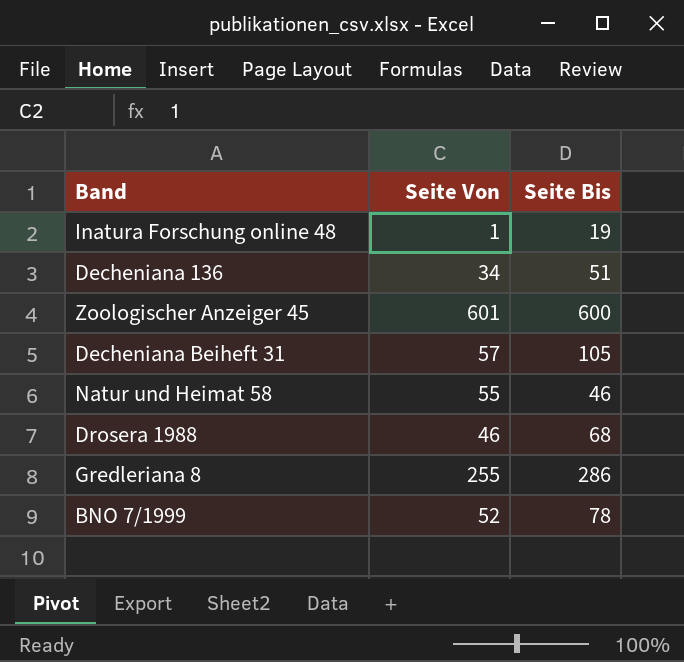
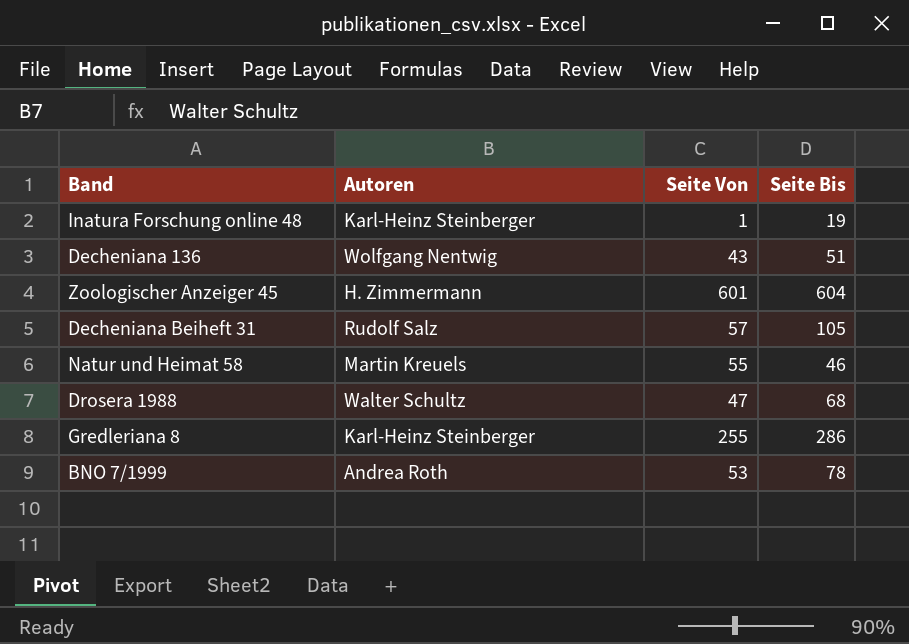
column Autoren | position: none -> 2
Decheniana 136 | Seite Von: 34 -> 43
Zoologischer Anzeiger 45 | Seite Bis: 600 -> 604
Drosera 1988 | Seite Von: 46 -> 47
BNO 7/1999 | Seite Von: 52 -> 53

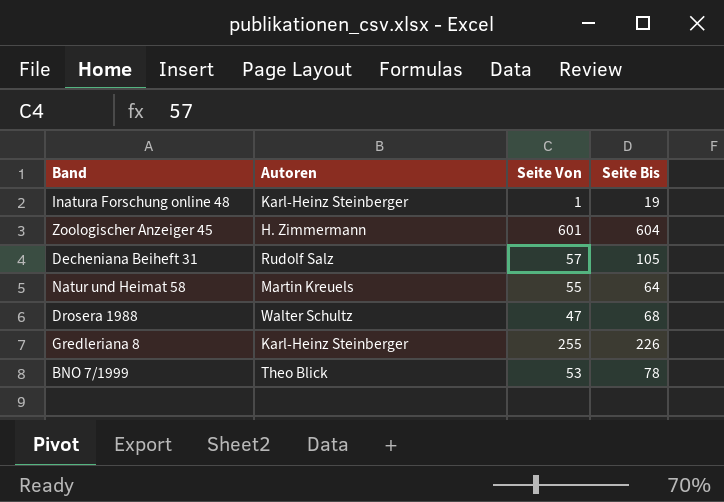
row Decheniana 136: Wolfgang Nentwig | 43 | 51 -> none
Natur und Heimat 58 | Seite Bis: 46 -> 64
Gredleriana 8 | Seite Bis: 286 -> 226
BNO 7/1999 | Autoren: Andrea Roth -> Theo Blick

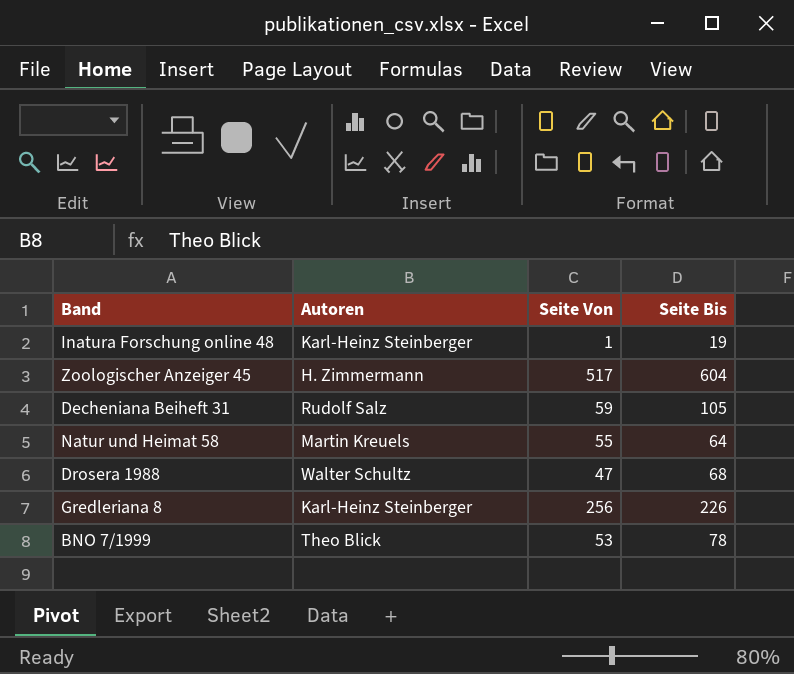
Zoologischer Anzeiger 45 | Seite Von: 601 -> 517
Decheniana Beiheft 31 | Seite Von: 57 -> 59
Gredleriana 8 | Seite Von: 255 -> 256

